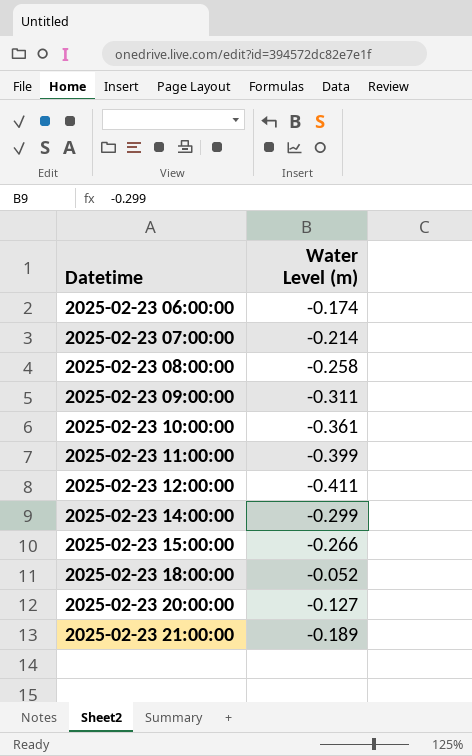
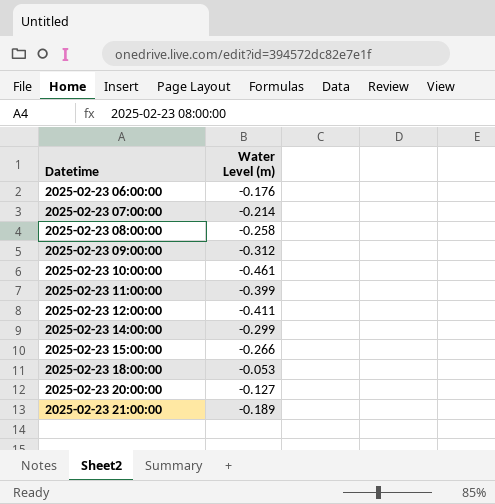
2025-02-23 06:00:00 | Water Level (m): -0.174 -> -0.176
2025-02-23 09:00:00 | Water Level (m): -0.311 -> -0.312
2025-02-23 10:00:00 | Water Level (m): -0.361 -> -0.461
2025-02-23 18:00:00 | Water Level (m): -0.052 -> -0.053

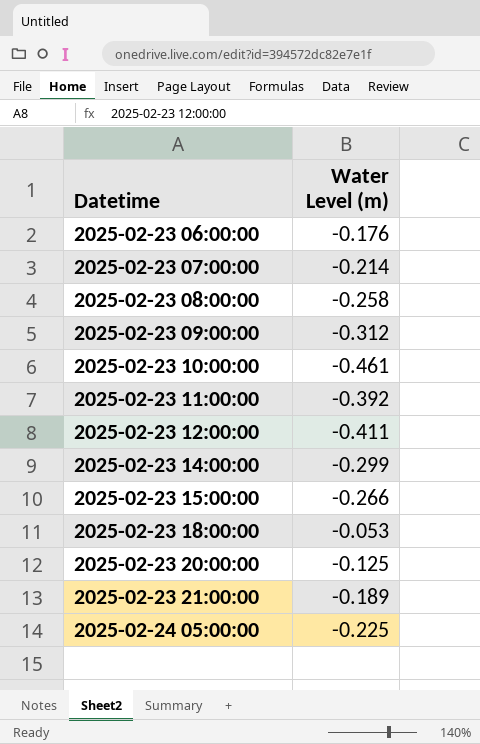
2025-02-23 11:00:00 | Water Level (m): -0.399 -> -0.392
2025-02-23 20:00:00 | Water Level (m): -0.127 -> -0.125
row 2025-02-24 05:00:00: none -> -0.225

